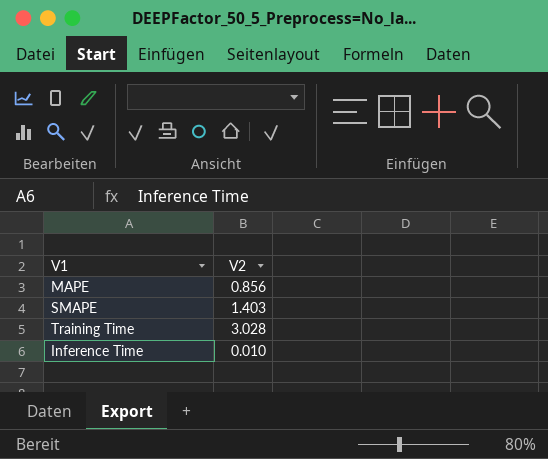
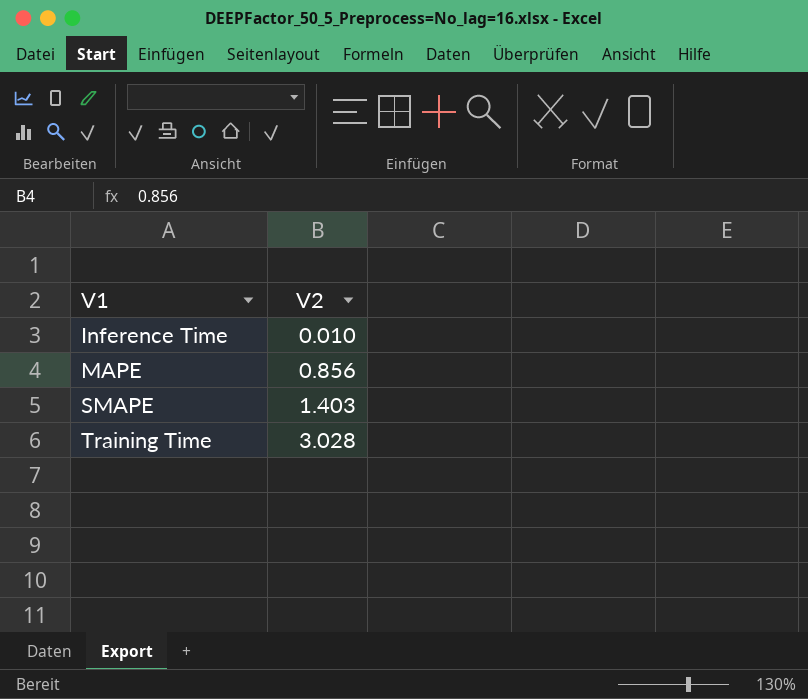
row order: none -> V1 ascending

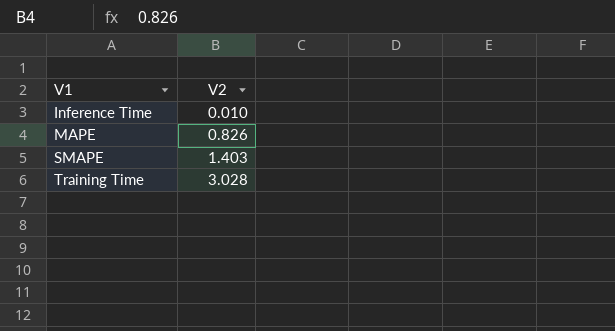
MAPE | V2: 0.856 -> 0.826

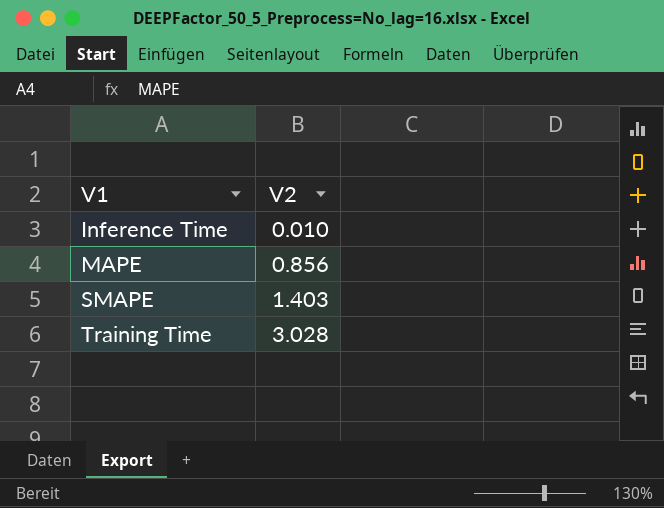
MAPE | V2: 0.826 -> 0.856

